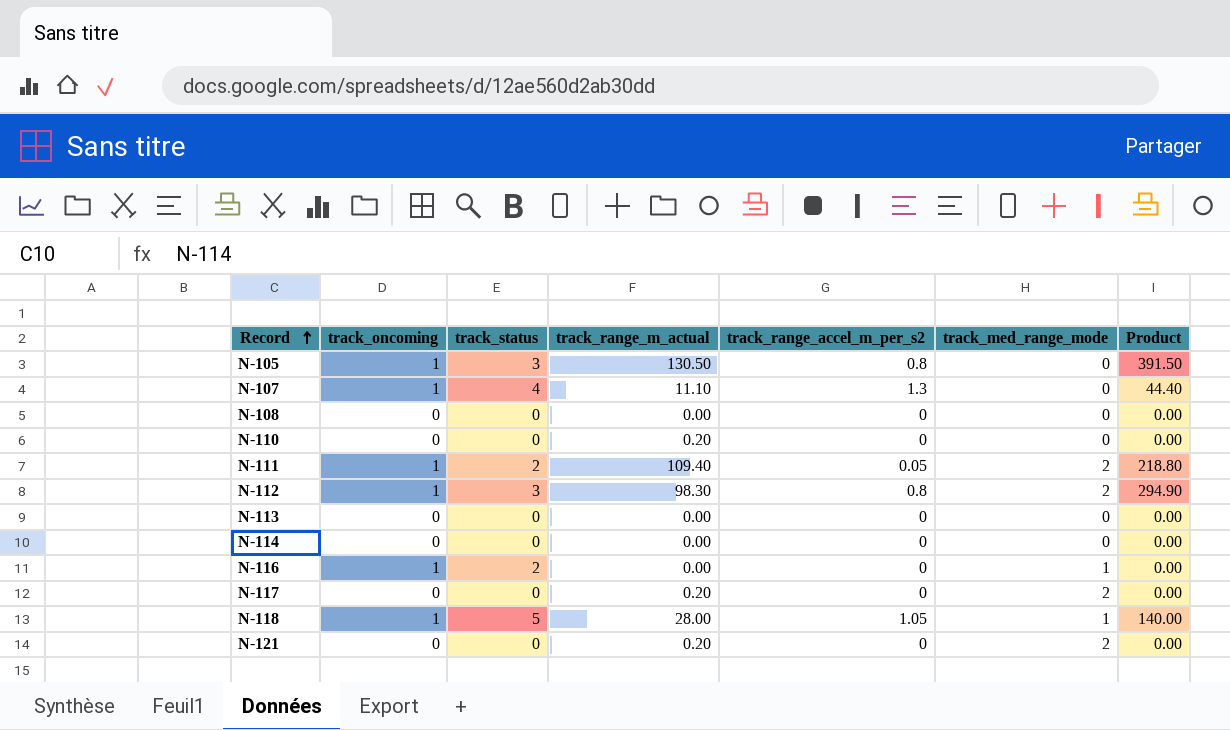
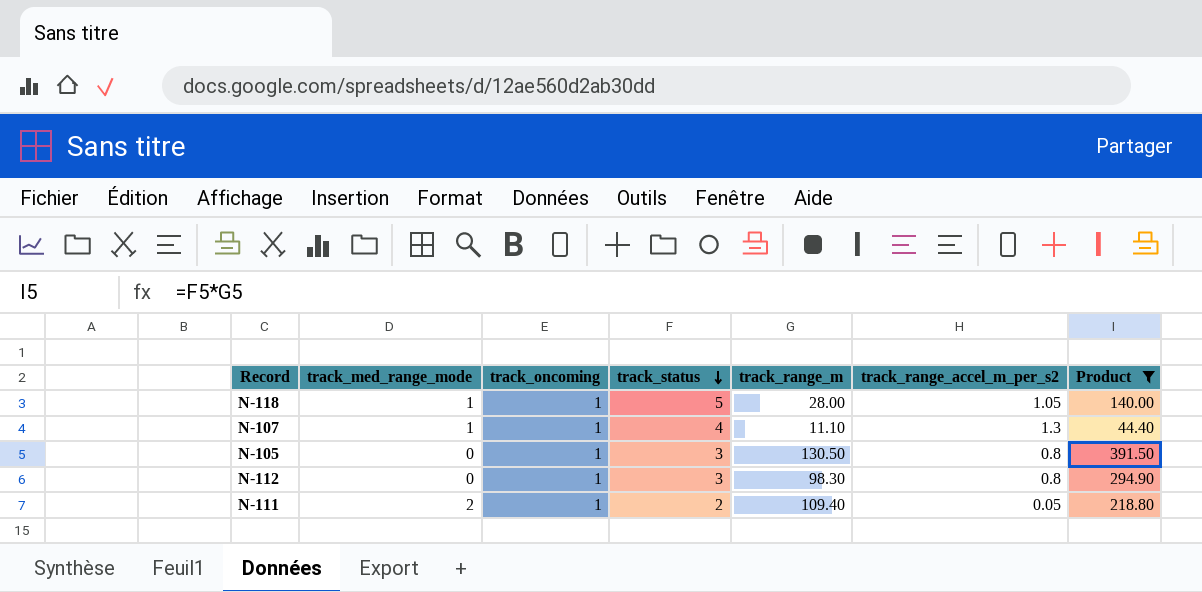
filter: none -> Product != 0.00
row order: Record ascending -> track_status descending
column track_med_range_mode | position: 6 -> 2
column name: track_range_m_actual -> track_range_m
N-107 | track_med_range_mode: 0 -> 1
N-112 | track_med_range_mode: 2 -> 0

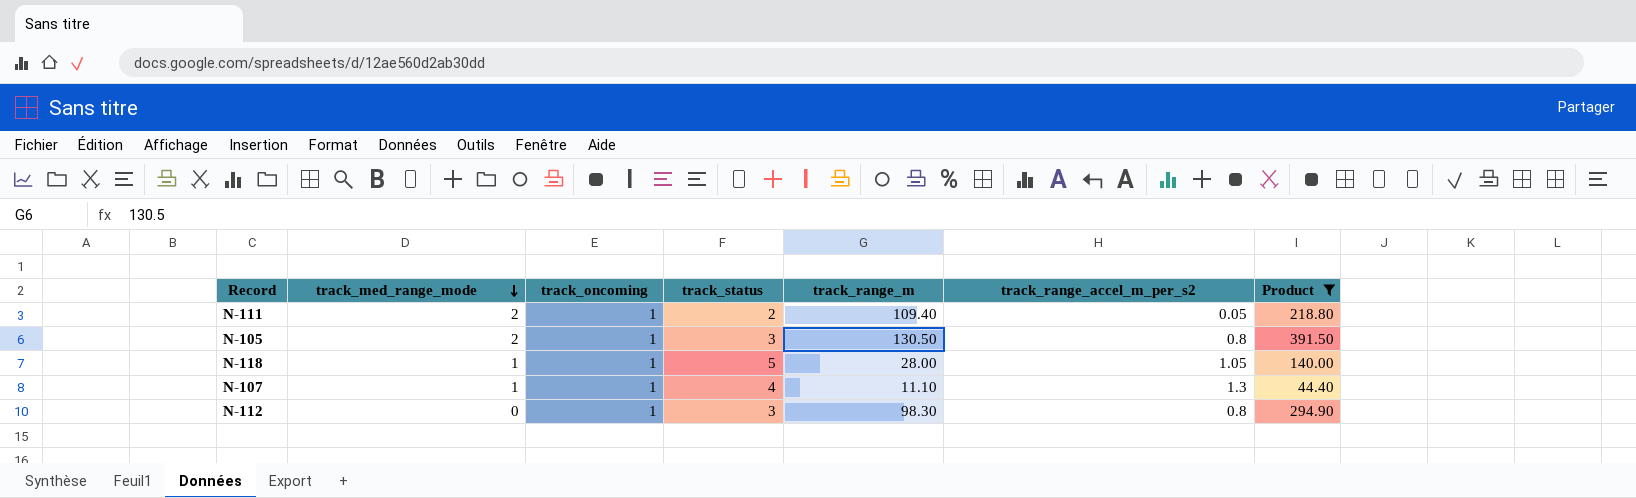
row order: track_status descending -> track_med_range_mode descending
N-105 | track_med_range_mode: 0 -> 2

